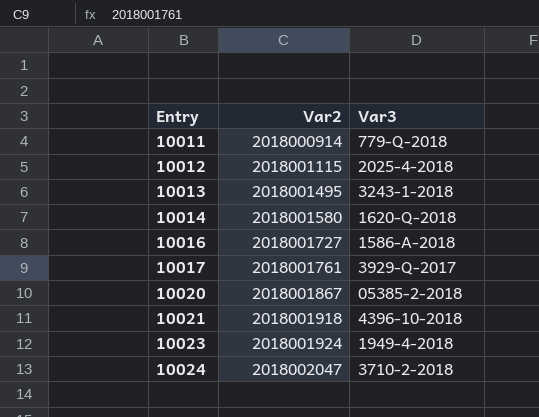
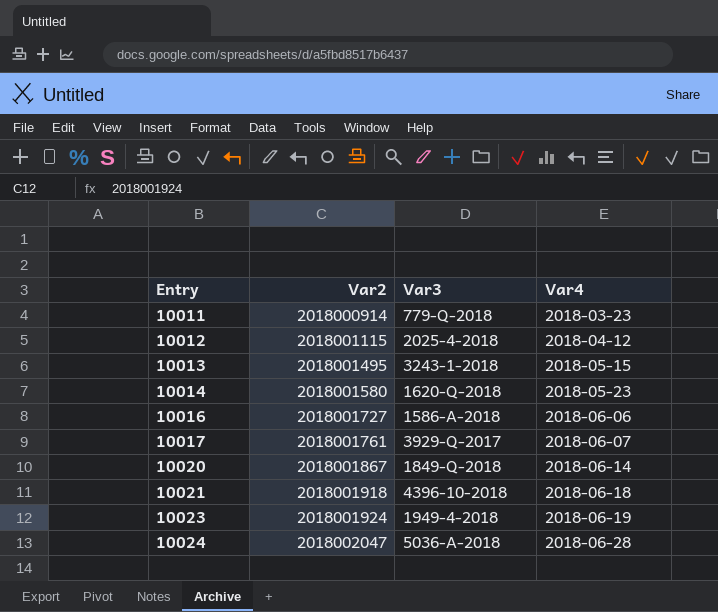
column Var4 | position: none -> 4
10020 | Var3: 05385-2-2018 -> 1849-Q-2018
10024 | Var3: 3710-2-2018 -> 5036-A-2018

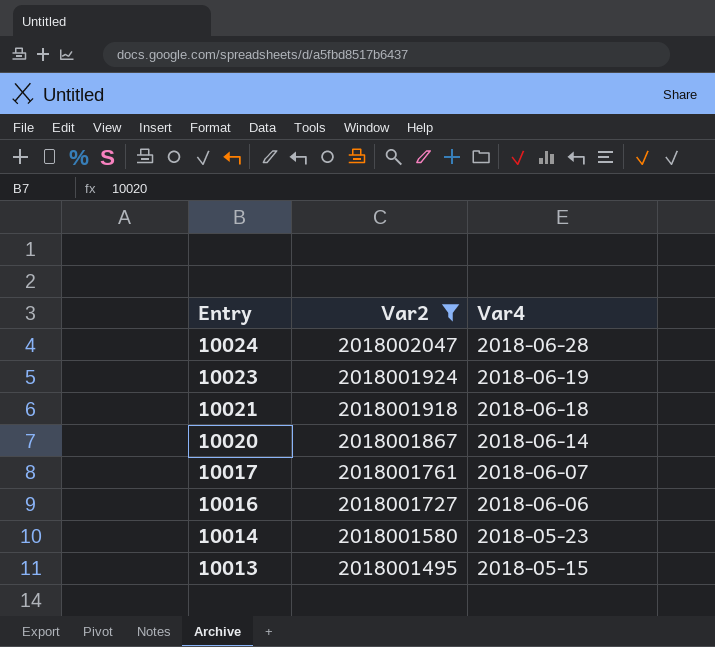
filter: none -> Var2 >= 2018001495
row order: Entry ascending -> Entry descending
column Var3 | position: 3 -> none

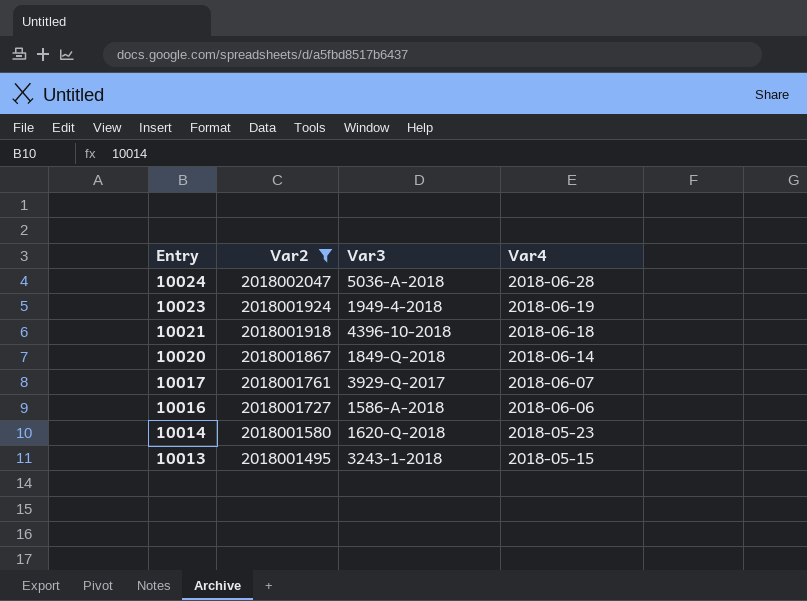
column Var3 | position: none -> 3

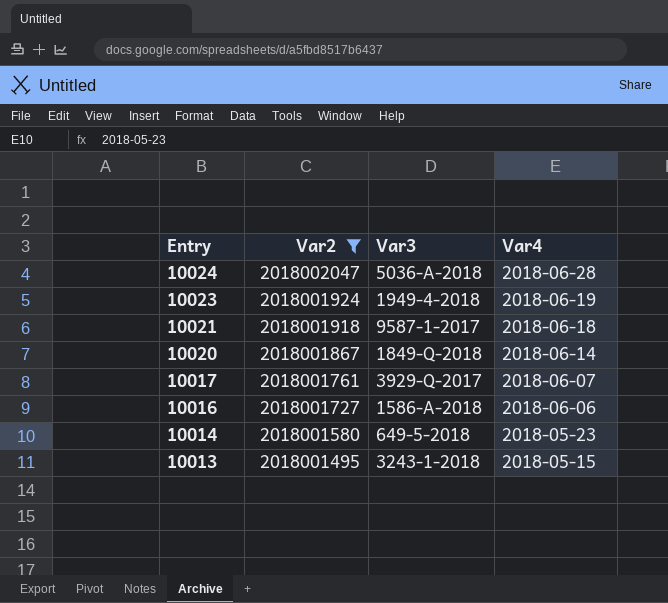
10021 | Var3: 4396-10-2018 -> 9587-1-2017
10014 | Var3: 1620-Q-2018 -> 649-5-2018

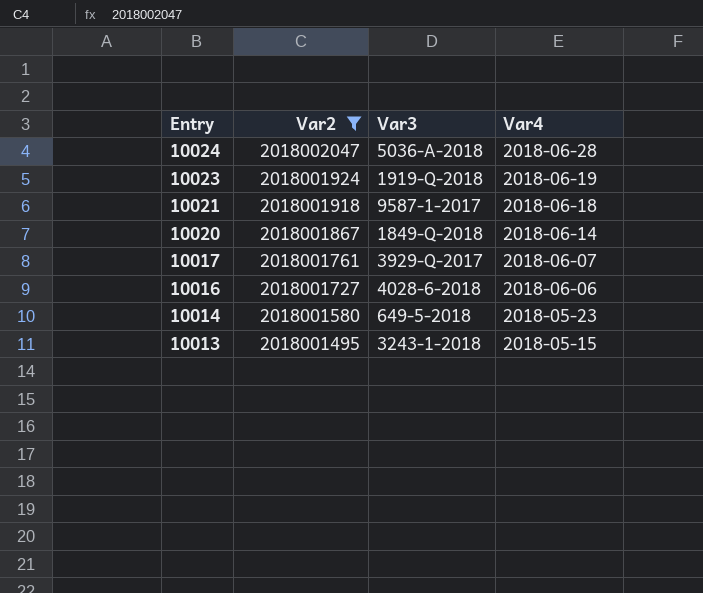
10023 | Var3: 1949-4-2018 -> 1919-Q-2018
10016 | Var3: 1586-A-2018 -> 4028-6-2018

